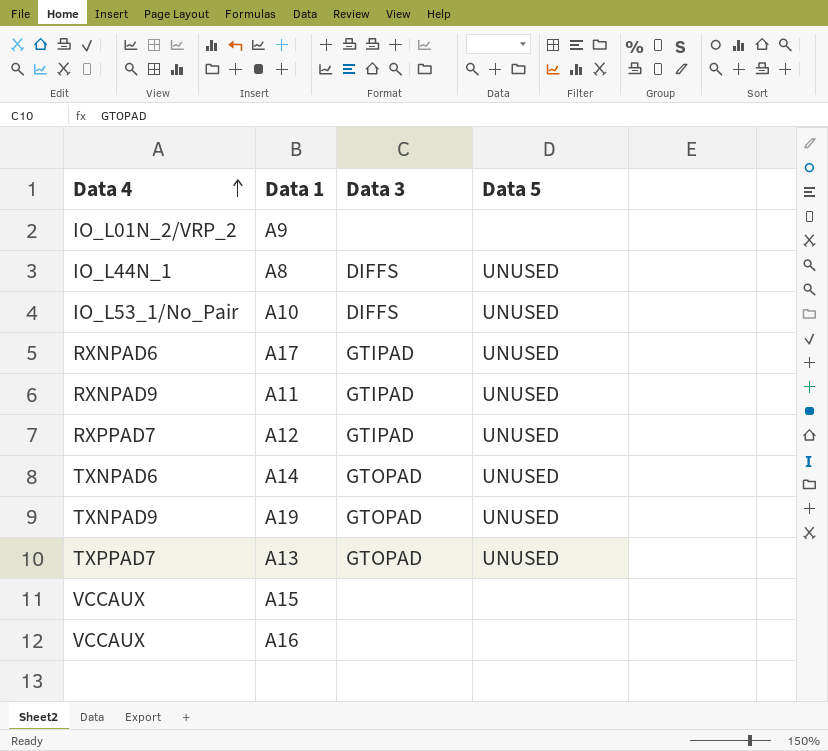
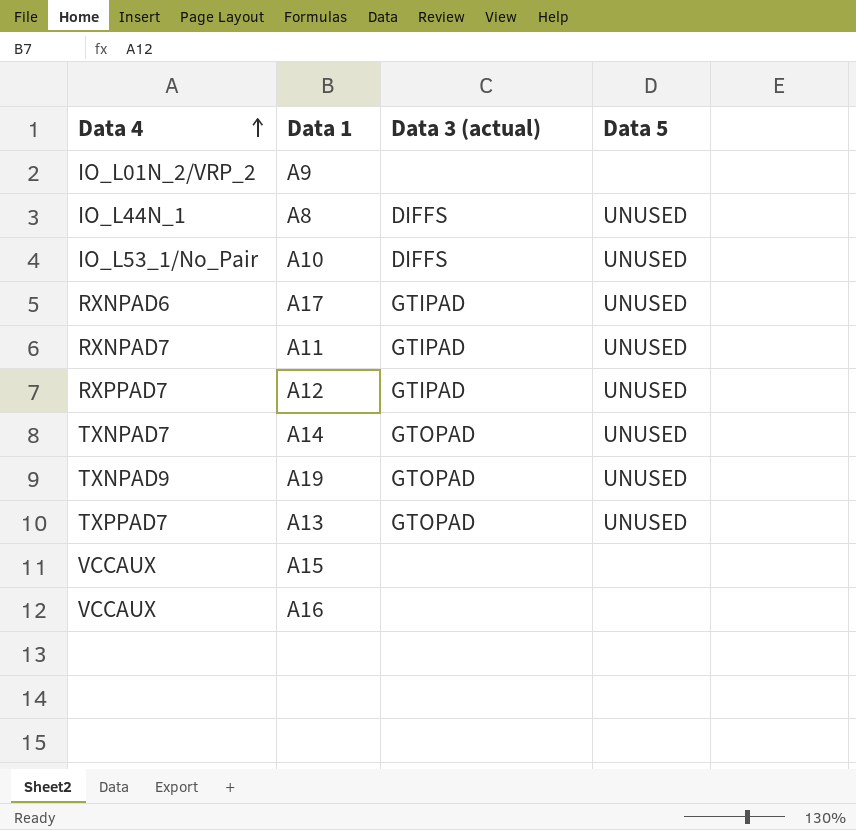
column name: Data 3 -> Data 3 (actual)
A11 | Data 4: RXNPAD9 -> RXNPAD7
A14 | Data 4: TXNPAD6 -> TXNPAD7

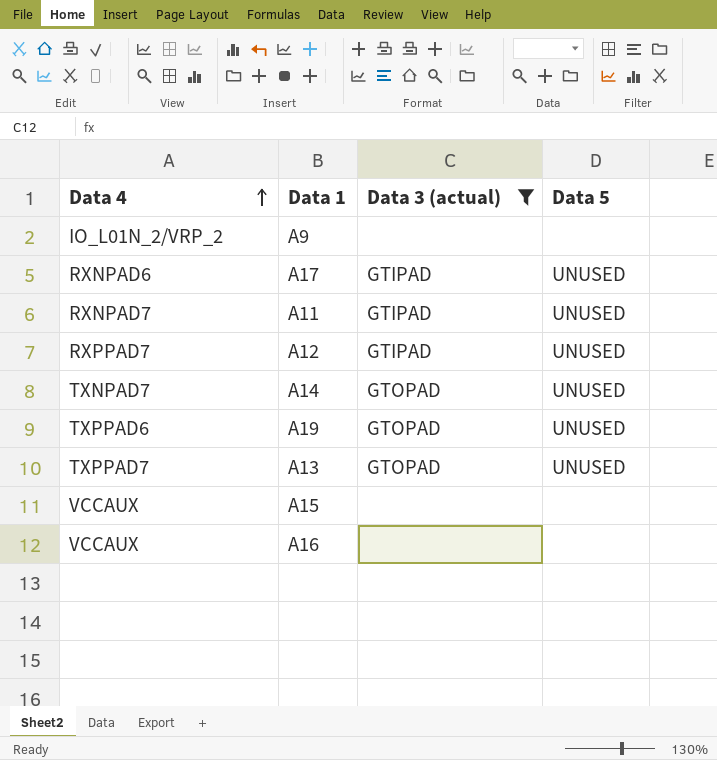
filter: none -> Data 3 (actual) != DIFFS
A19 | Data 4: TXNPAD9 -> TXPPAD6

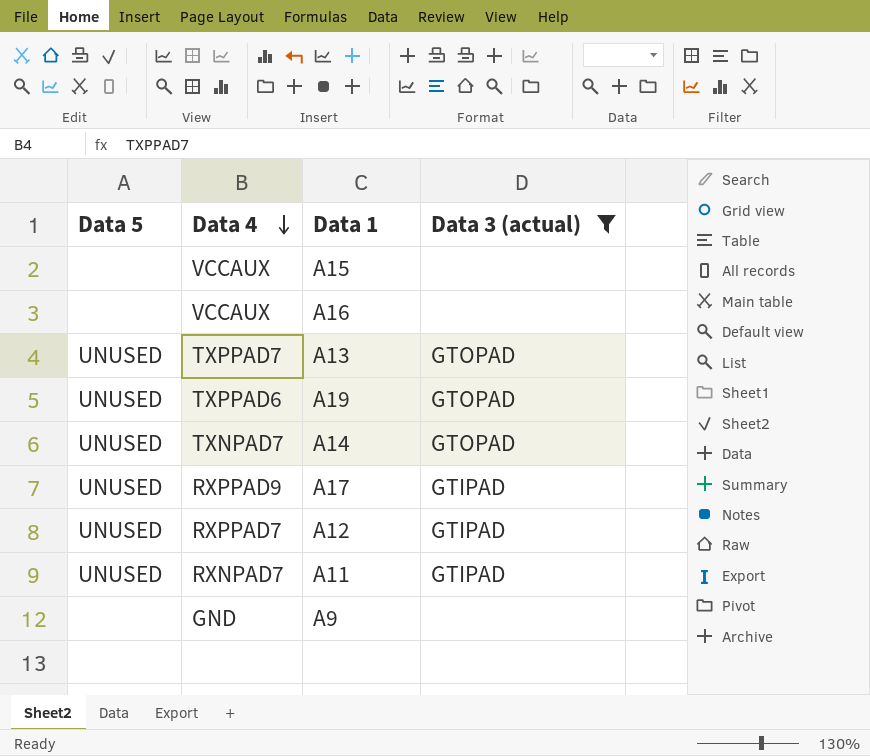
row order: Data 4 ascending -> Data 4 descending
column Data 5 | position: 4 -> 1
A17 | Data 4: RXNPAD6 -> RXPPAD9
A9 | Data 4: IO_L01N_2/VRP_2 -> GND

